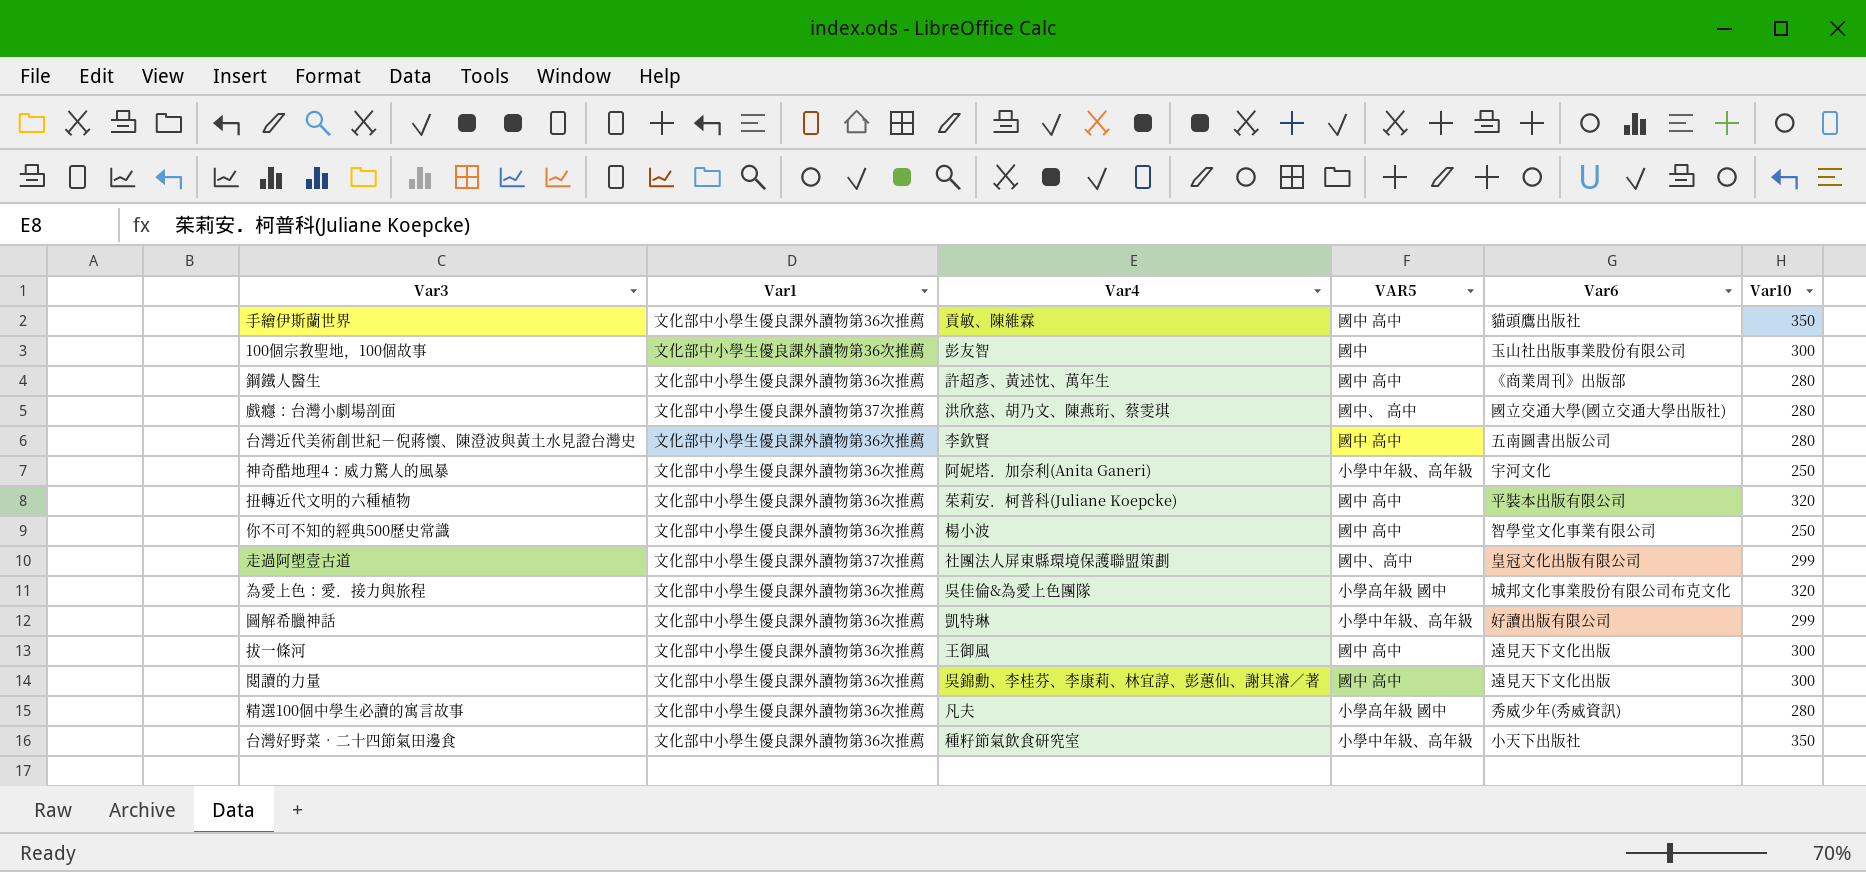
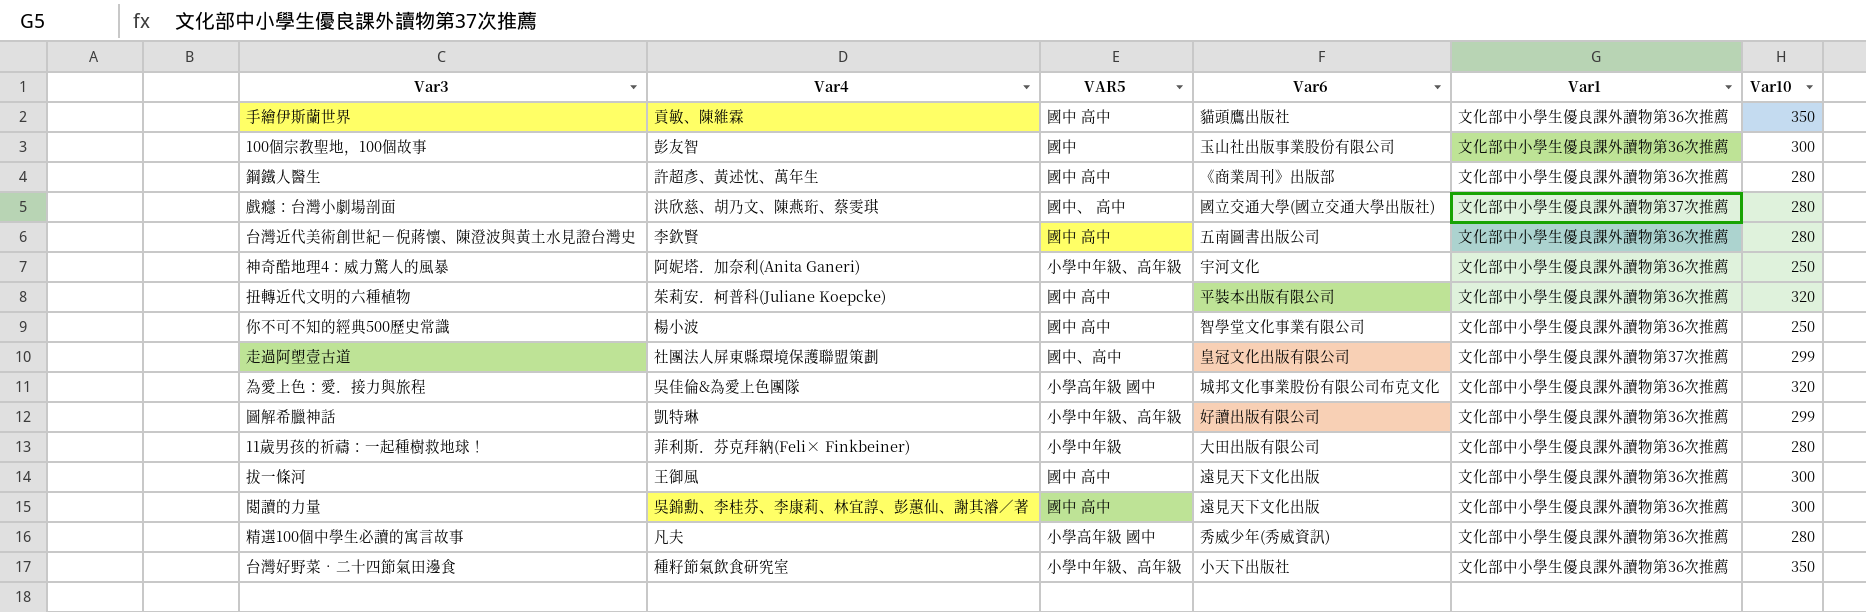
column Var1 | position: 2 -> 5
row 11歲男孩的祈禱：一起種樹救地球！: none -> 菲利斯．芬克拜納(Feli× Finkbeiner) | 小學中年級 | 大田出版有限公司 | 文化部中小學生優良課外讀物第36次推薦 | 280

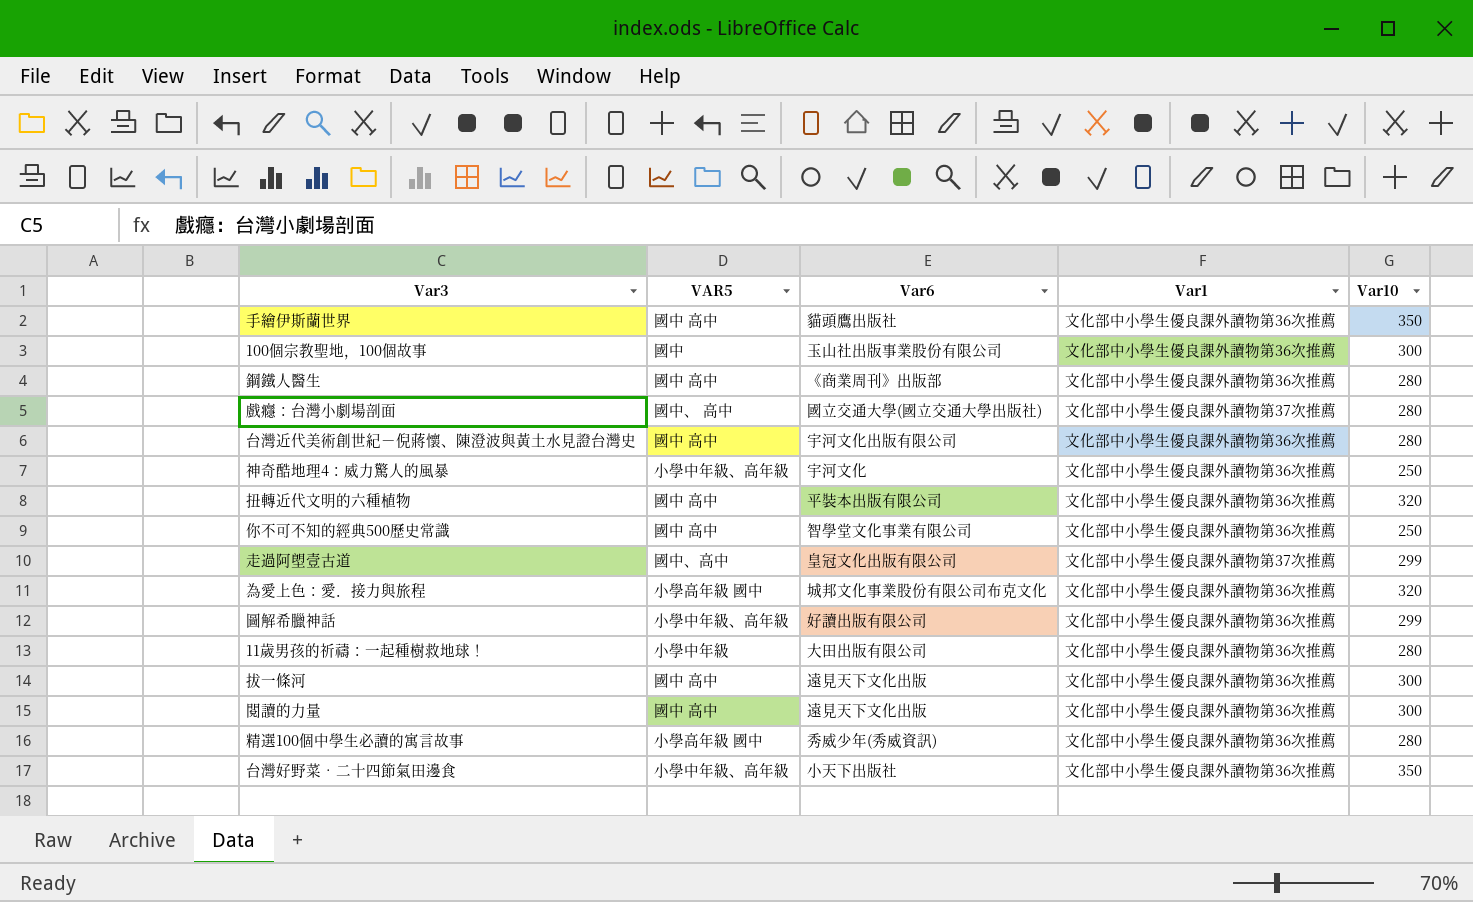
column Var4 | position: 2 -> none
台灣近代美術創世紀－倪蔣懷、陳澄波與黃土水見證台灣史 | Var6: 五南圖書出版公司 -> 宇河文化出版有限公司

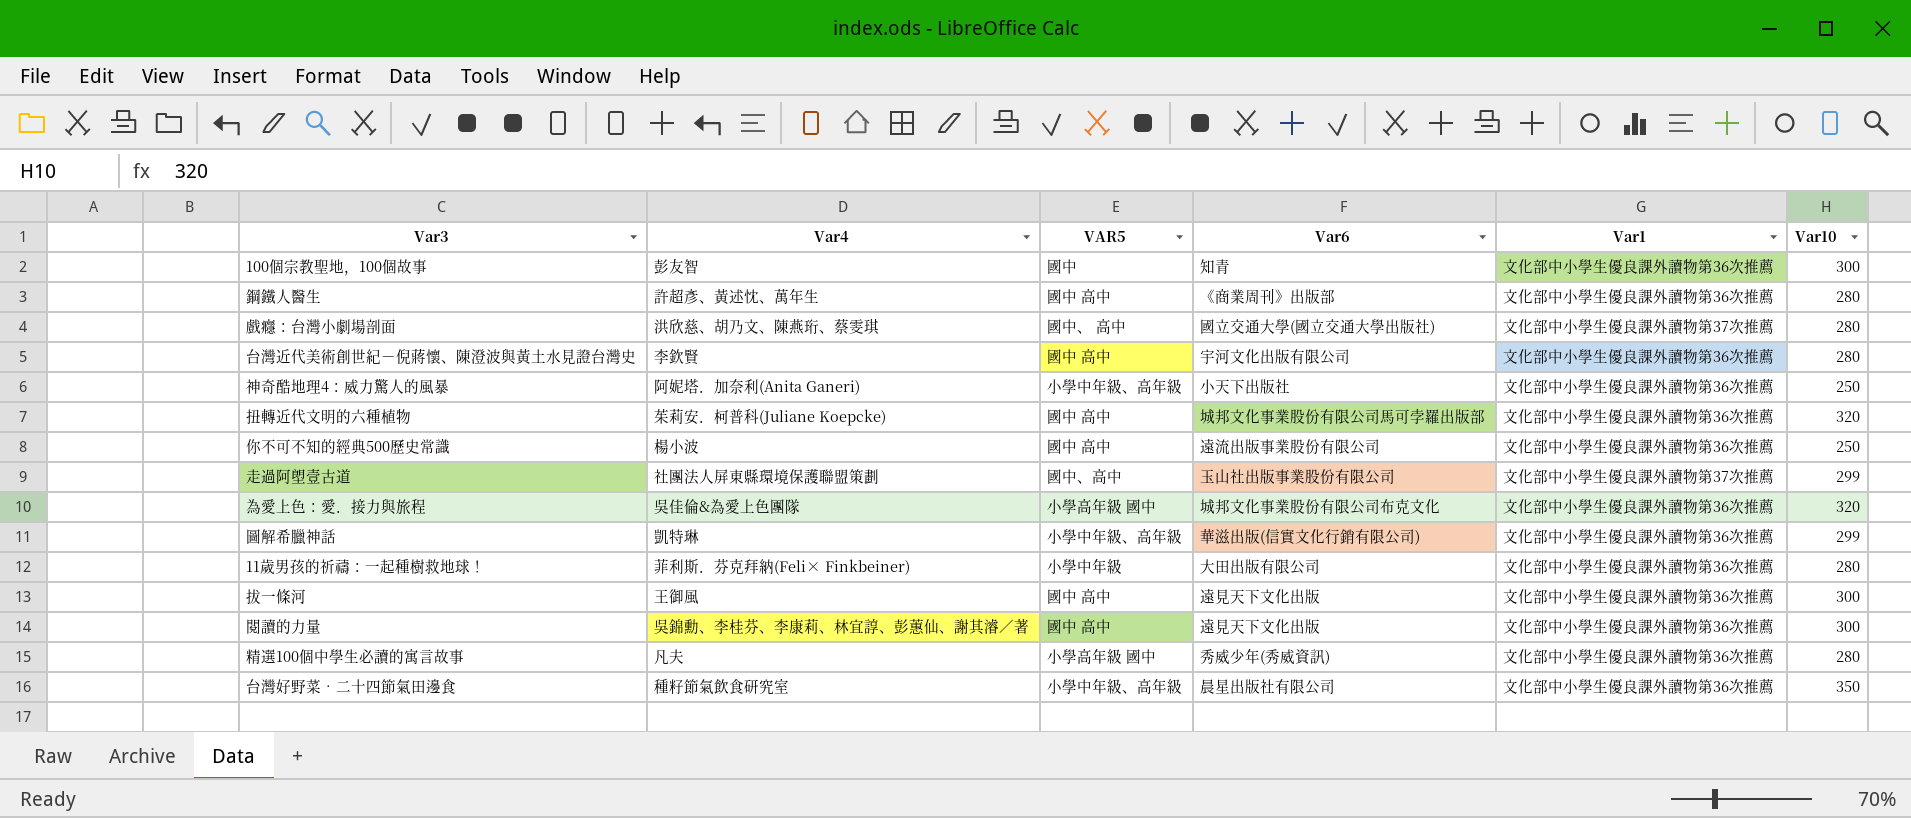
column Var4 | position: none -> 2
row 手繪伊斯蘭世界: 國中 高中 | 貓頭鷹出版社 | 文化部中小學生優良課外讀物第36次推薦 | 350 -> none
100個宗教聖地，100個故事 | Var6: 玉山社出版事業股份有限公司 -> 知青
神奇酷地理4：威力驚人的風暴 | Var6: 宇河文化 -> 小天下出版社
扭轉近代文明的六種植物 | Var6: 平裝本出版有限公司 -> 城邦文化事業股份有限公司馬可孛羅出版部
你不可不知的經典500歷史常識 | Var6: 智學堂文化事業有限公司 -> 遠流出版事業股份有限公司
走過阿塱壹古道 | Var6: 皇冠文化出版有限公司 -> 玉山社出版事業股份有限公司
圖解希臘神話 | Var6: 好讀出版有限公司 -> 華滋出版(信實文化行銷有限公司)
台灣好野菜‧二十四節氣田邊食 | Var6: 小天下出版社 -> 晨星出版社有限公司

